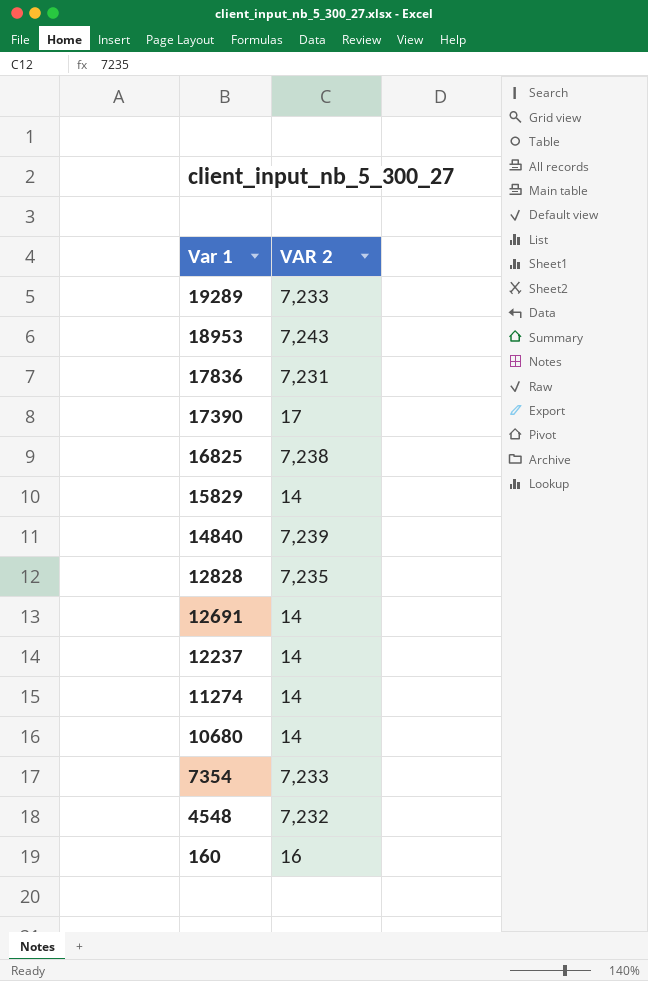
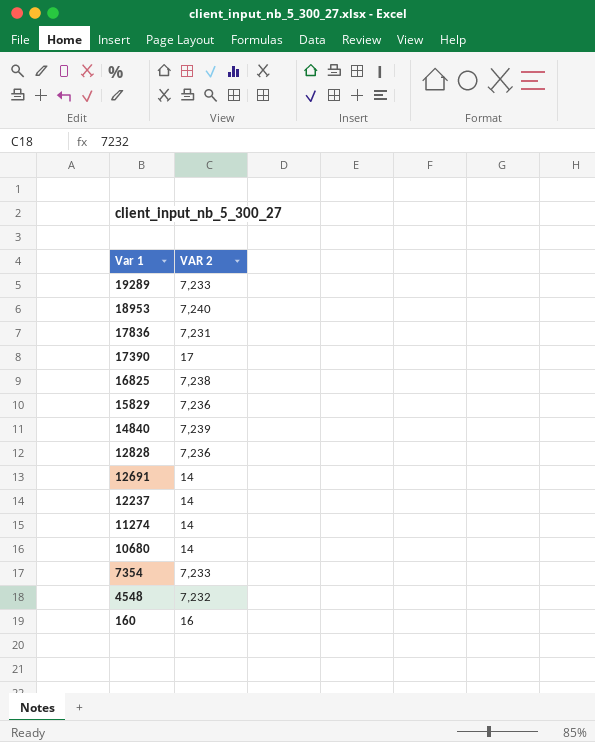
18953 | VAR 2: 7,243 -> 7,240
15829 | VAR 2: 14 -> 7,236
12828 | VAR 2: 7,235 -> 7,236

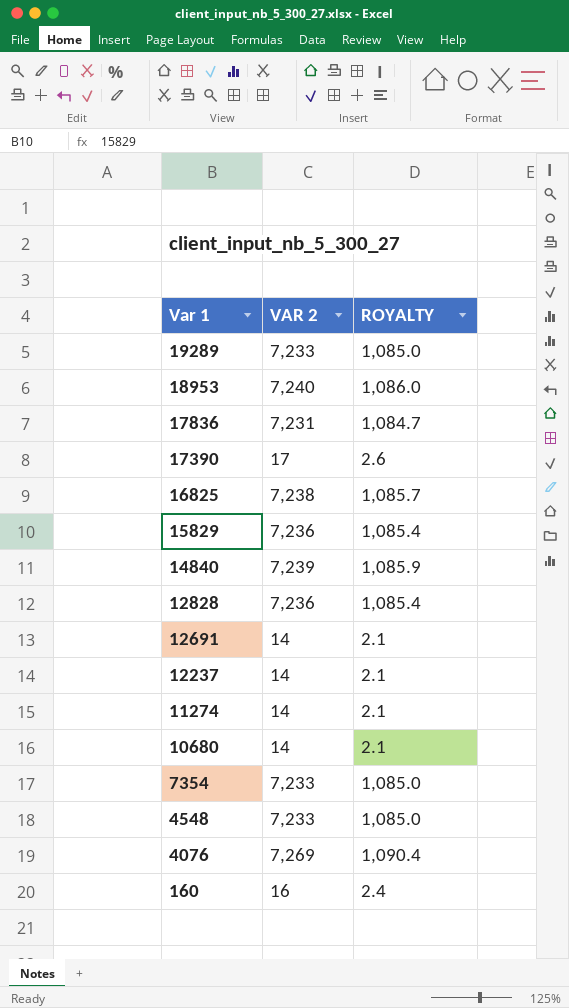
column ROYALTY | formula: none -> [VAR 2] * 0.15
4548 | VAR 2: 7,232 -> 7,233
row 4076: none -> 7,269 | 1,090.4

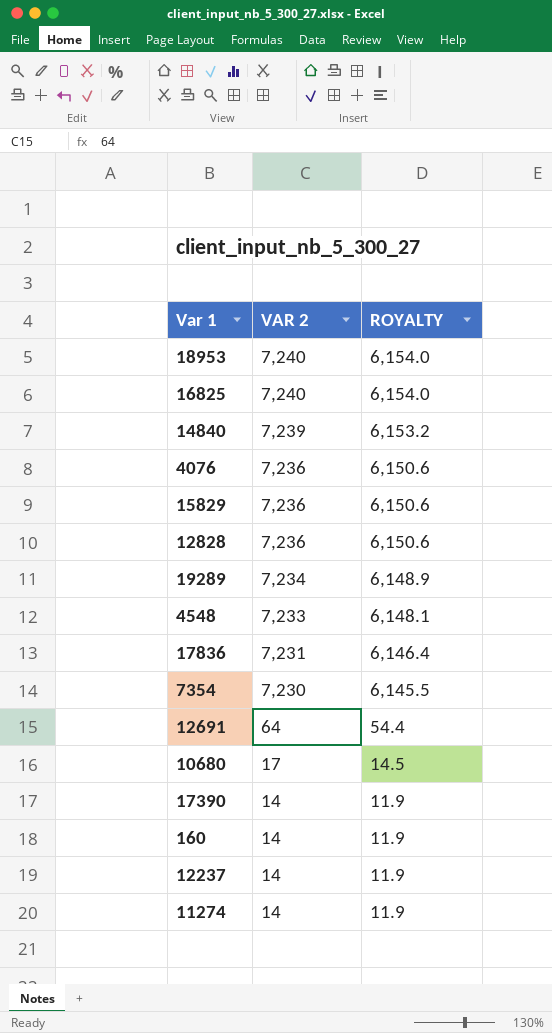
row order: Var 1 descending -> VAR 2 descending
column ROYALTY | formula: [VAR 2] * 0.15 -> [VAR 2] * 0.85
16825 | VAR 2: 7,238 -> 7,240
4076 | VAR 2: 7,269 -> 7,236
19289 | VAR 2: 7,233 -> 7,234
7354 | VAR 2: 7,233 -> 7,230
12691 | VAR 2: 14 -> 64
10680 | VAR 2: 14 -> 17
17390 | VAR 2: 17 -> 14
160 | VAR 2: 16 -> 14

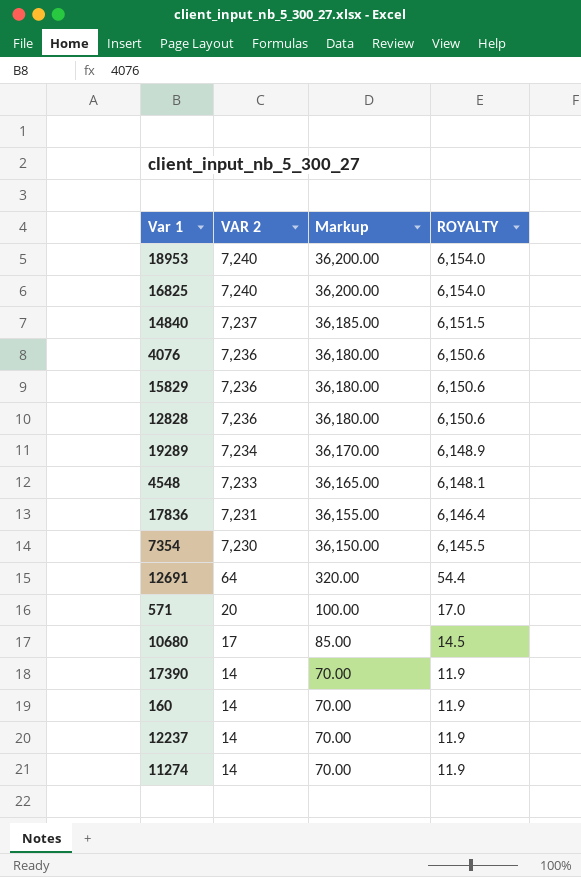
column Markup | formula: none -> [VAR 2] * 5
14840 | VAR 2: 7,239 -> 7,237
14840 | ROYALTY: 6,153.2 -> 6,151.5
row 571: none -> 20 | 100.00 | 17.0

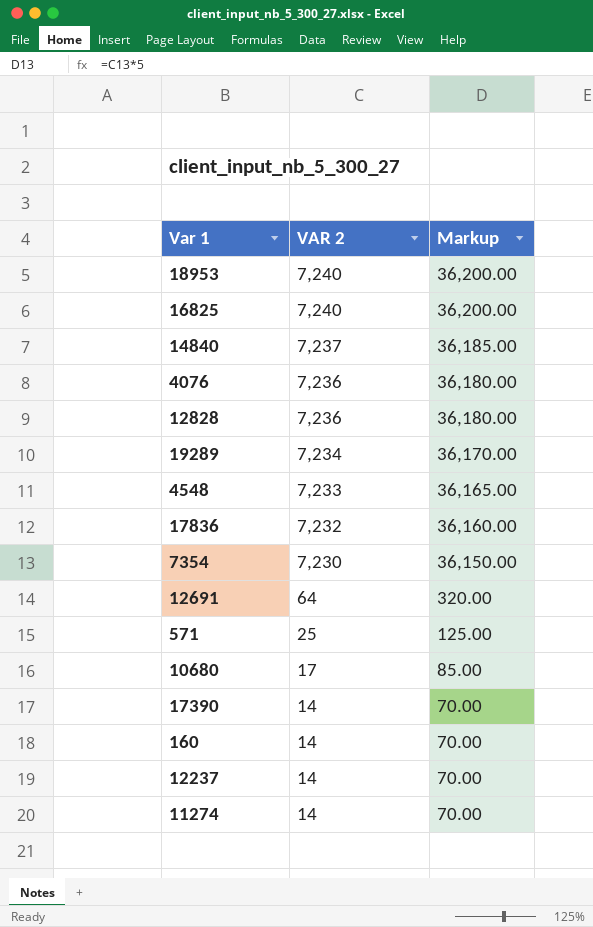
column ROYALTY | formula: [VAR 2] * 0.85 -> none
row 15829: 7,236 | 36,180.00 | 6,150.6 -> none
17836 | VAR 2: 7,231 -> 7,232
17836 | Markup: 36,155.00 -> 36,160.00
571 | VAR 2: 20 -> 25
571 | Markup: 100.00 -> 125.00

